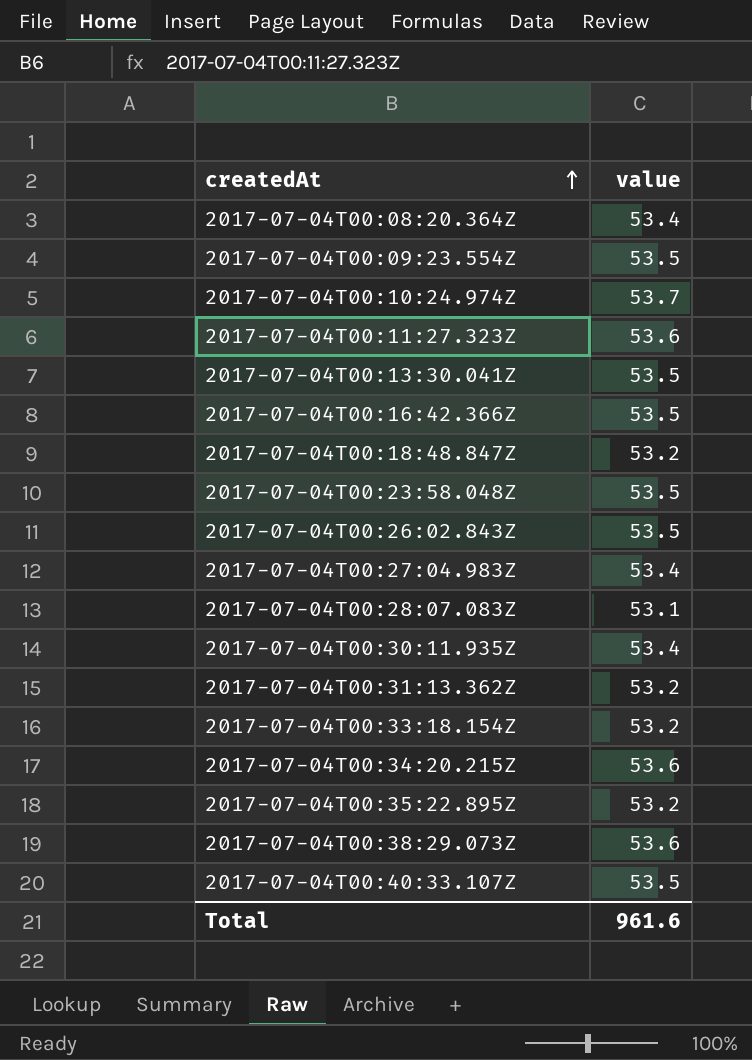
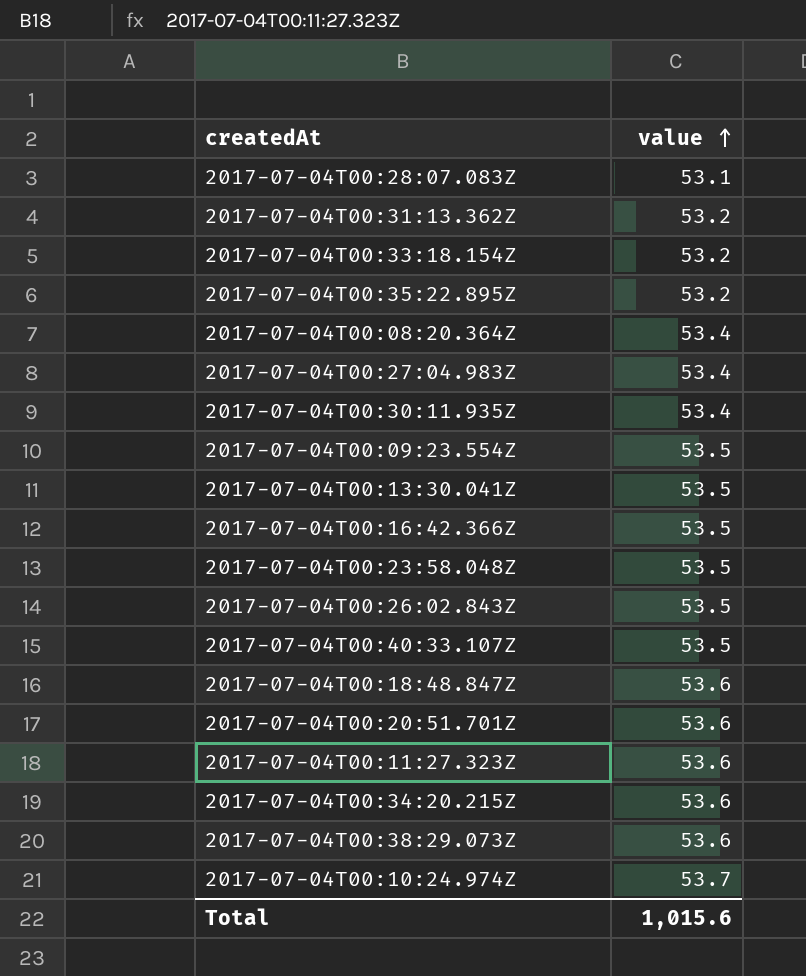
row order: createdAt ascending -> value ascending
2017-07-04T00:18:48.847Z | value: 53.2 -> 53.6
row 2017-07-04T00:20:51.701Z: none -> 53.6
Total | value: 961.6 -> 1,015.6

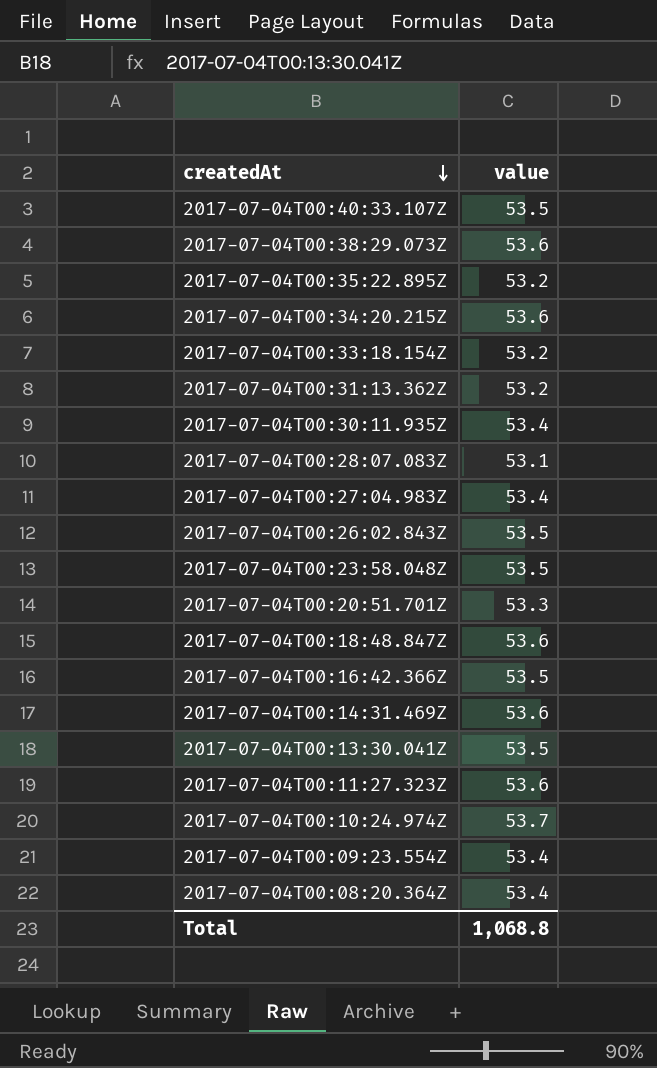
row order: value ascending -> createdAt descending
2017-07-04T00:20:51.701Z | value: 53.6 -> 53.3
row 2017-07-04T00:14:31.469Z: none -> 53.6
2017-07-04T00:09:23.554Z | value: 53.5 -> 53.4
Total | value: 1,015.6 -> 1,068.8

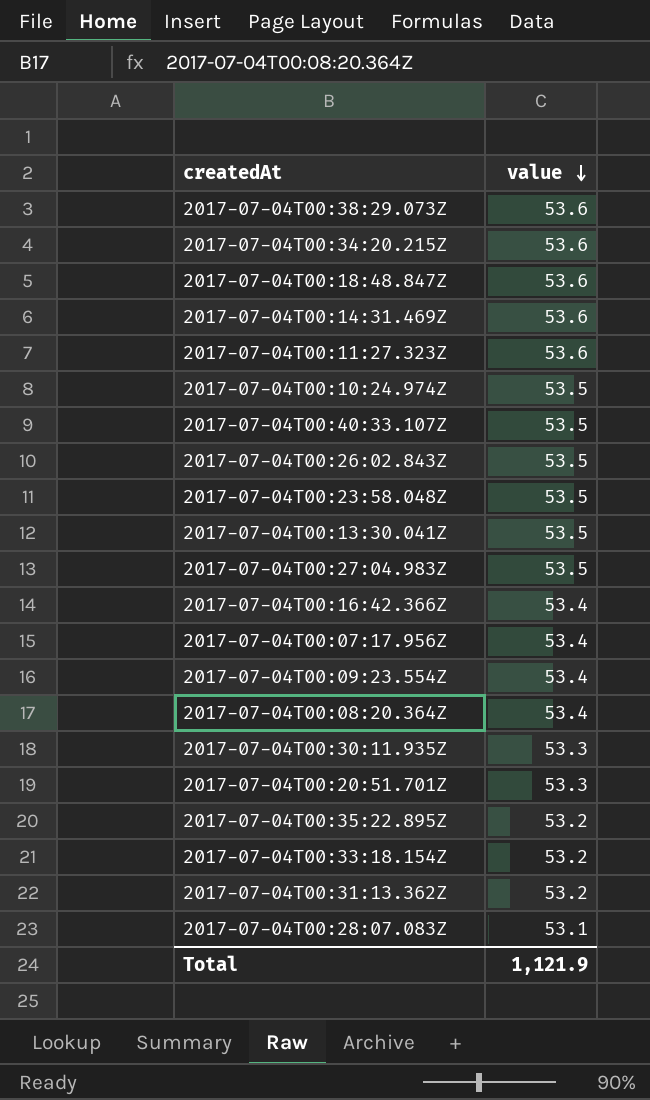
row order: createdAt descending -> value descending
2017-07-04T00:10:24.974Z | value: 53.7 -> 53.5
2017-07-04T00:27:04.983Z | value: 53.4 -> 53.5
2017-07-04T00:16:42.366Z | value: 53.5 -> 53.4
row 2017-07-04T00:07:17.956Z: none -> 53.4
2017-07-04T00:30:11.935Z | value: 53.4 -> 53.3
Total | value: 1,068.8 -> 1,121.9

